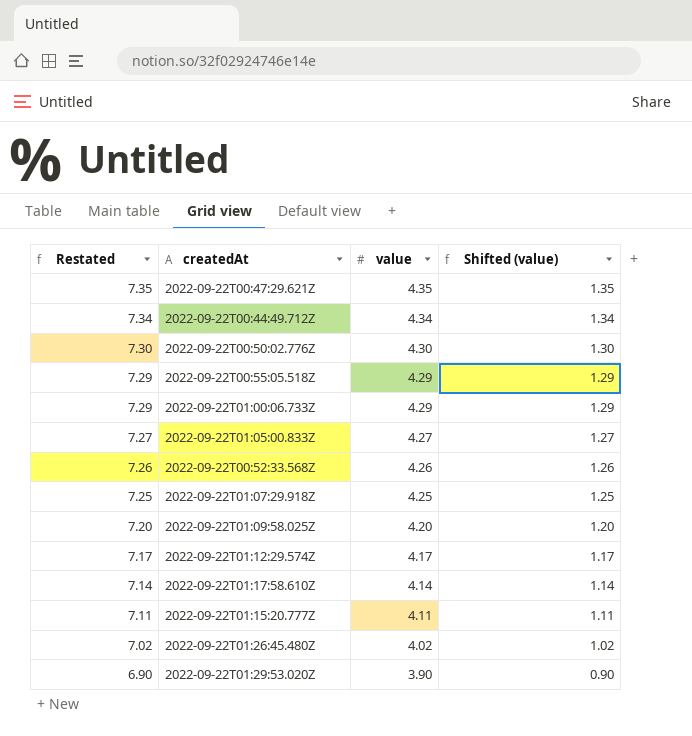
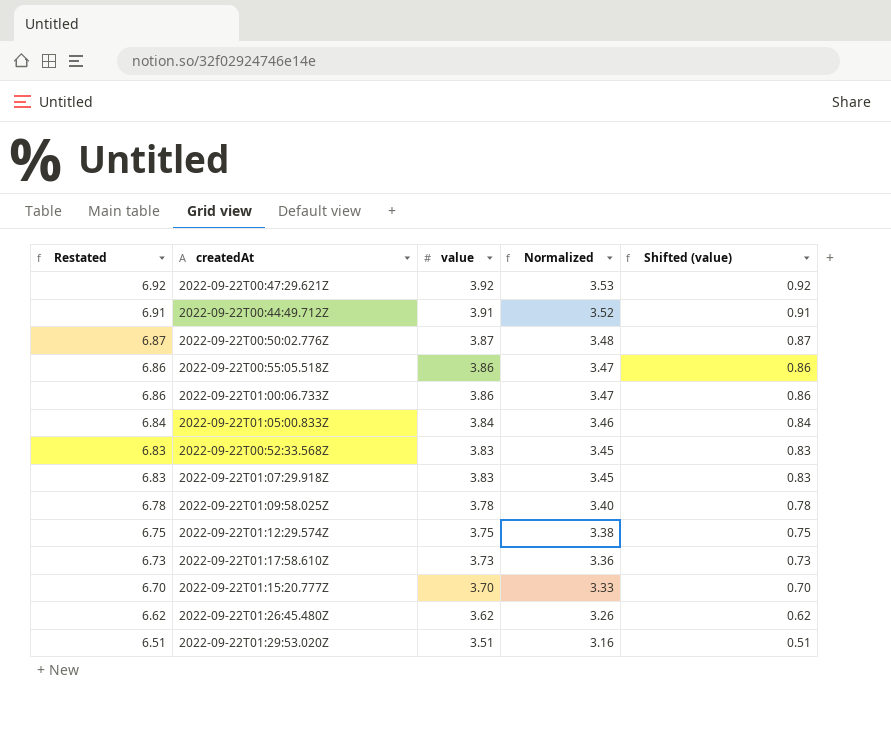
column Normalized | formula: none -> [value] * 0.9
2022-09-22T00:47:29.621Z | Restated: 7.35 -> 6.92
2022-09-22T00:47:29.621Z | value: 4.35 -> 3.92
2022-09-22T00:47:29.621Z | Shifted (value): 1.35 -> 0.92
2022-09-22T00:44:49.712Z | Restated: 7.34 -> 6.91
2022-09-22T00:44:49.712Z | value: 4.34 -> 3.91
2022-09-22T00:44:49.712Z | Shifted (value): 1.34 -> 0.91
2022-09-22T00:50:02.776Z | Restated: 7.30 -> 6.87
2022-09-22T00:50:02.776Z | value: 4.30 -> 3.87
2022-09-22T00:50:02.776Z | Shifted (value): 1.30 -> 0.87
2022-09-22T00:55:05.518Z | Restated: 7.29 -> 6.86
2022-09-22T00:55:05.518Z | value: 4.29 -> 3.86
2022-09-22T00:55:05.518Z | Shifted (value): 1.29 -> 0.86
2022-09-22T01:00:06.733Z | Restated: 7.29 -> 6.86
2022-09-22T01:00:06.733Z | value: 4.29 -> 3.86
2022-09-22T01:00:06.733Z | Shifted (value): 1.29 -> 0.86
2022-09-22T01:05:00.833Z | Restated: 7.27 -> 6.84
2022-09-22T01:05:00.833Z | value: 4.27 -> 3.84
2022-09-22T01:05:00.833Z | Shifted (value): 1.27 -> 0.84
2022-09-22T00:52:33.568Z | Restated: 7.26 -> 6.83
2022-09-22T00:52:33.568Z | value: 4.26 -> 3.83
2022-09-22T00:52:33.568Z | Shifted (value): 1.26 -> 0.83
2022-09-22T01:07:29.918Z | Restated: 7.25 -> 6.83
2022-09-22T01:07:29.918Z | value: 4.25 -> 3.83
2022-09-22T01:07:29.918Z | Shifted (value): 1.25 -> 0.83
2022-09-22T01:09:58.025Z | Restated: 7.20 -> 6.78
2022-09-22T01:09:58.025Z | value: 4.20 -> 3.78
2022-09-22T01:09:58.025Z | Shifted (value): 1.20 -> 0.78
2022-09-22T01:12:29.574Z | Restated: 7.17 -> 6.75
2022-09-22T01:12:29.574Z | value: 4.17 -> 3.75
2022-09-22T01:12:29.574Z | Shifted (value): 1.17 -> 0.75
2022-09-22T01:17:58.610Z | Restated: 7.14 -> 6.73
2022-09-22T01:17:58.610Z | value: 4.14 -> 3.73
2022-09-22T01:17:58.610Z | Shifted (value): 1.14 -> 0.73
2022-09-22T01:15:20.777Z | Restated: 7.11 -> 6.70
2022-09-22T01:15:20.777Z | value: 4.11 -> 3.70
2022-09-22T01:15:20.777Z | Shifted (value): 1.11 -> 0.70
2022-09-22T01:26:45.480Z | Restated: 7.02 -> 6.62
2022-09-22T01:26:45.480Z | value: 4.02 -> 3.62
2022-09-22T01:26:45.480Z | Shifted (value): 1.02 -> 0.62
2022-09-22T01:29:53.020Z | Restated: 6.90 -> 6.51
2022-09-22T01:29:53.020Z | value: 3.90 -> 3.51
2022-09-22T01:29:53.020Z | Shifted (value): 0.90 -> 0.51

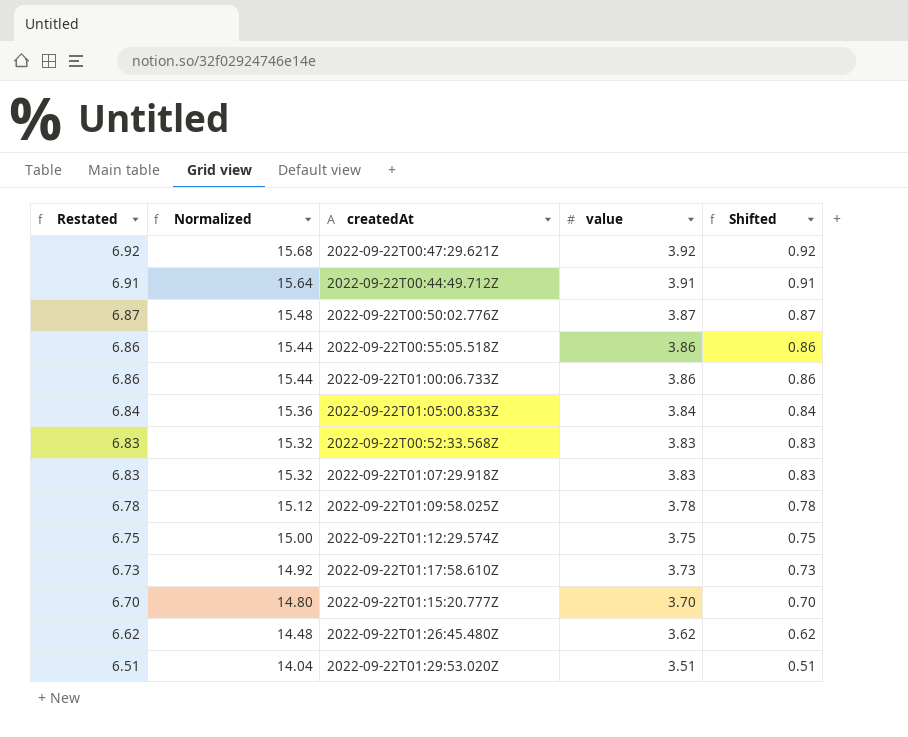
column Normalized | formula: [value] * 0.9 -> [value] * 4
column Normalized | position: 4 -> 2
column name: Shifted (value) -> Shifted

